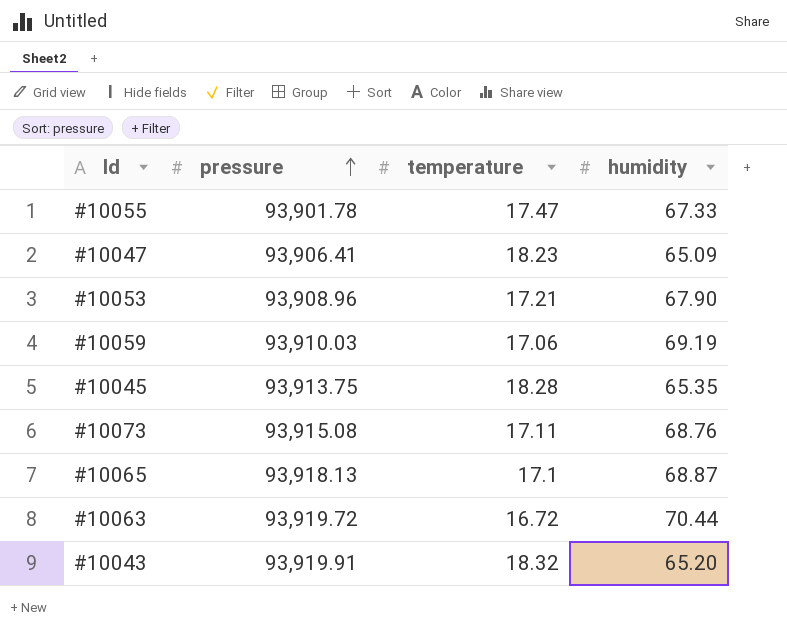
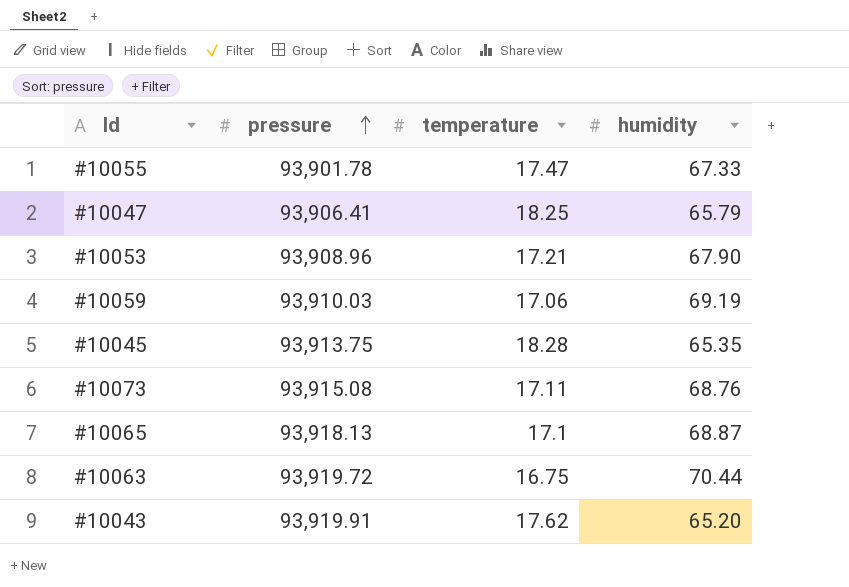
#10047 | temperature: 18.23 -> 18.25
#10047 | humidity: 65.09 -> 65.79
#10063 | temperature: 16.72 -> 16.75
#10043 | temperature: 18.32 -> 17.62

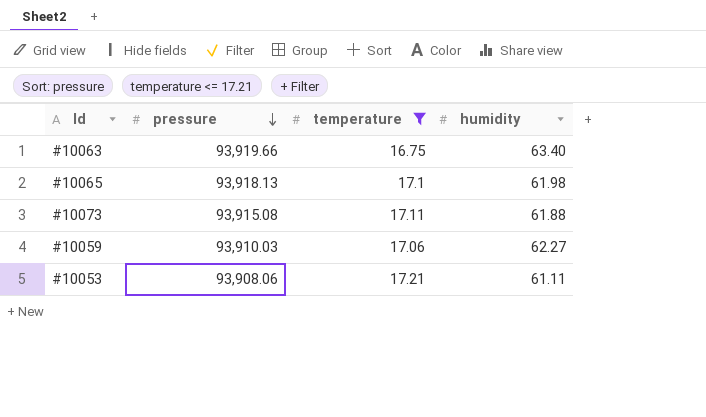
filter: none -> temperature <= 17.21
row order: pressure ascending -> pressure descending
#10063 | pressure: 93,919.72 -> 93,919.66
#10063 | humidity: 70.44 -> 63.40
#10065 | humidity: 68.87 -> 61.98
#10073 | humidity: 68.76 -> 61.88
#10059 | humidity: 69.19 -> 62.27
#10053 | pressure: 93,908.96 -> 93,908.06
#10053 | humidity: 67.90 -> 61.11

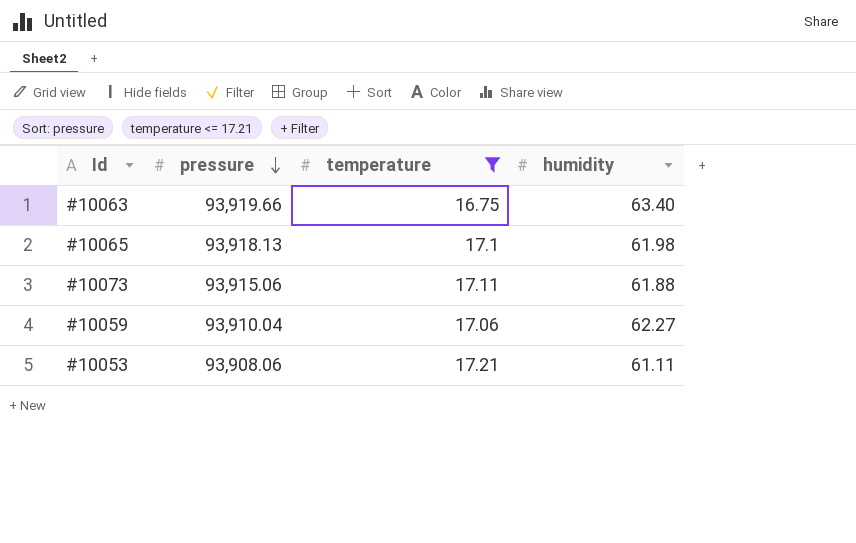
#10073 | pressure: 93,915.08 -> 93,915.06
#10059 | pressure: 93,910.03 -> 93,910.04

